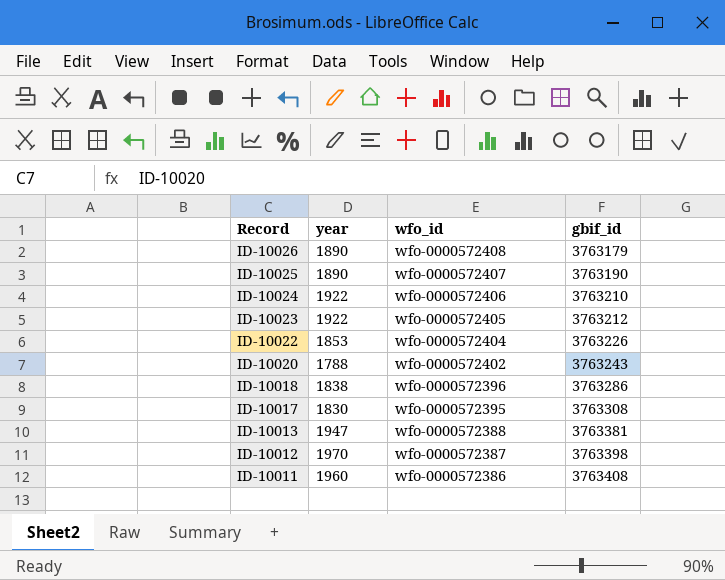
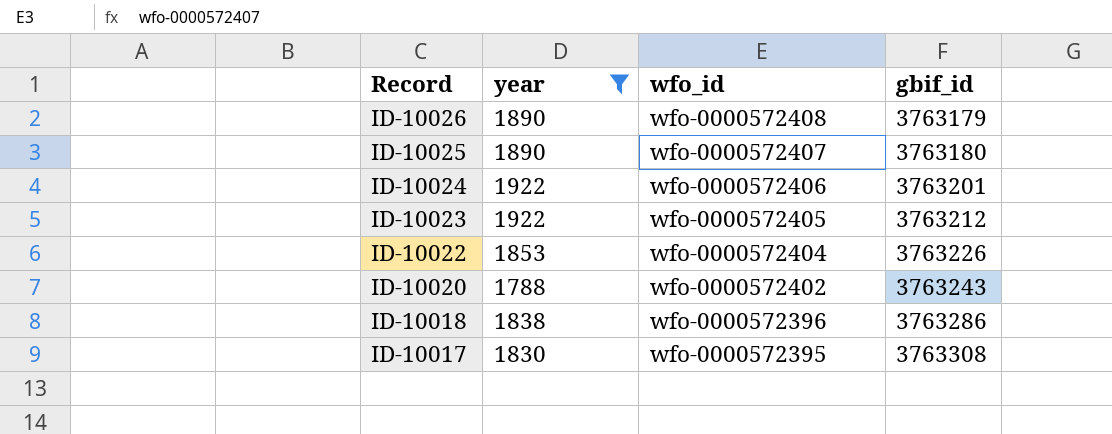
filter: none -> year <= 1922
ID-10025 | gbif_id: 3763190 -> 3763180
ID-10024 | gbif_id: 3763210 -> 3763201

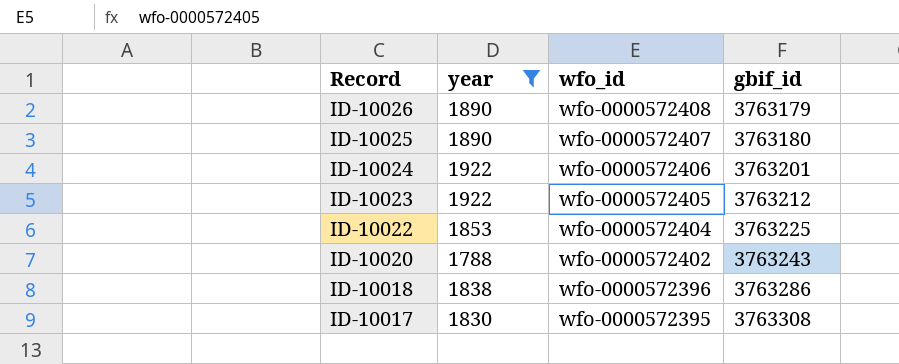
ID-10022 | gbif_id: 3763226 -> 3763225

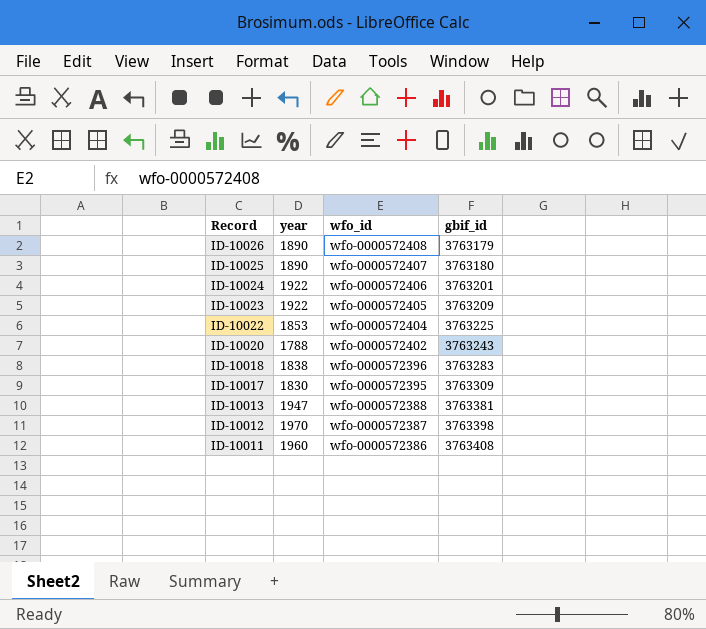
filter: year <= 1922 -> none
ID-10023 | gbif_id: 3763212 -> 3763209
ID-10018 | gbif_id: 3763286 -> 3763283
ID-10017 | gbif_id: 3763308 -> 3763309

